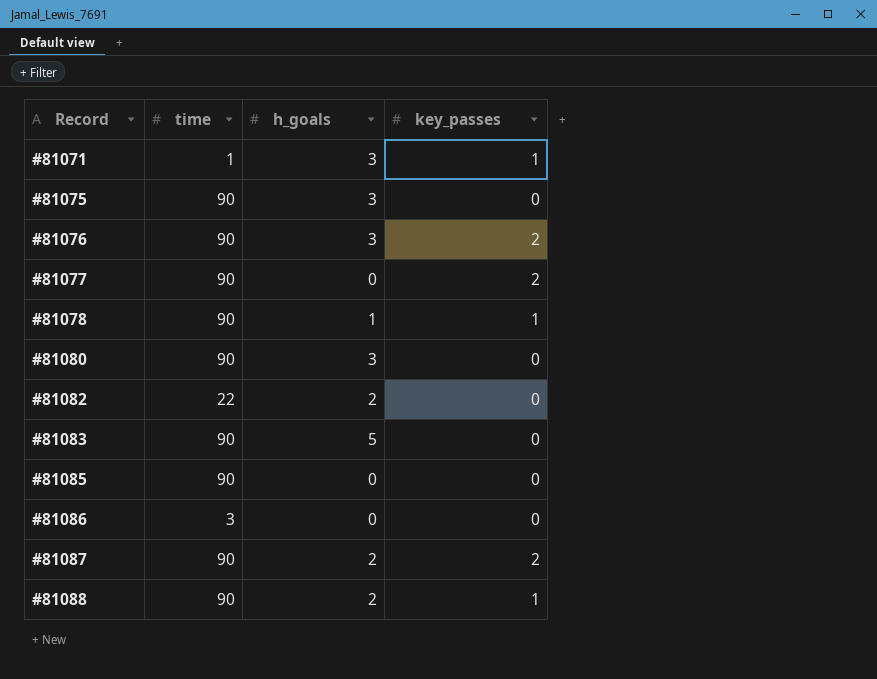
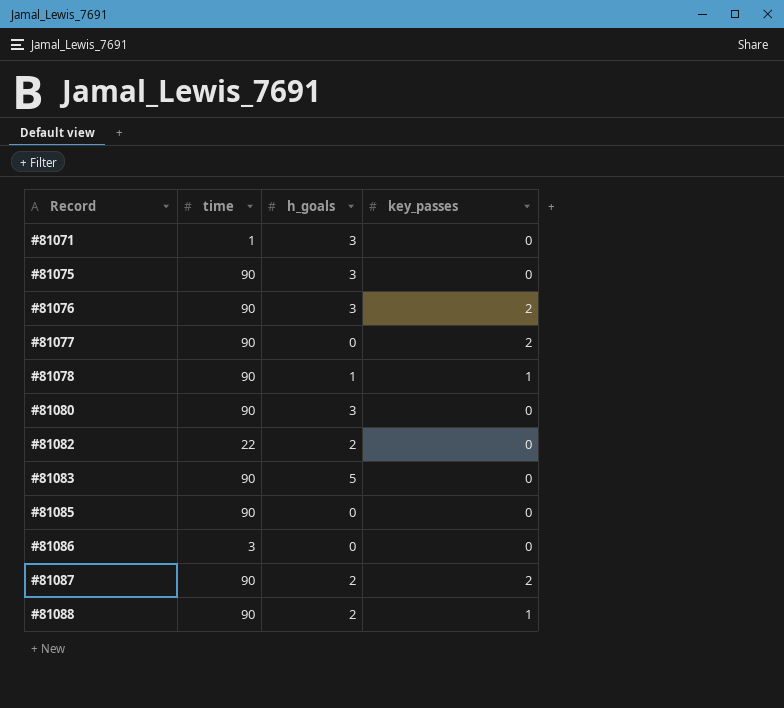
#81071 | key_passes: 1 -> 0

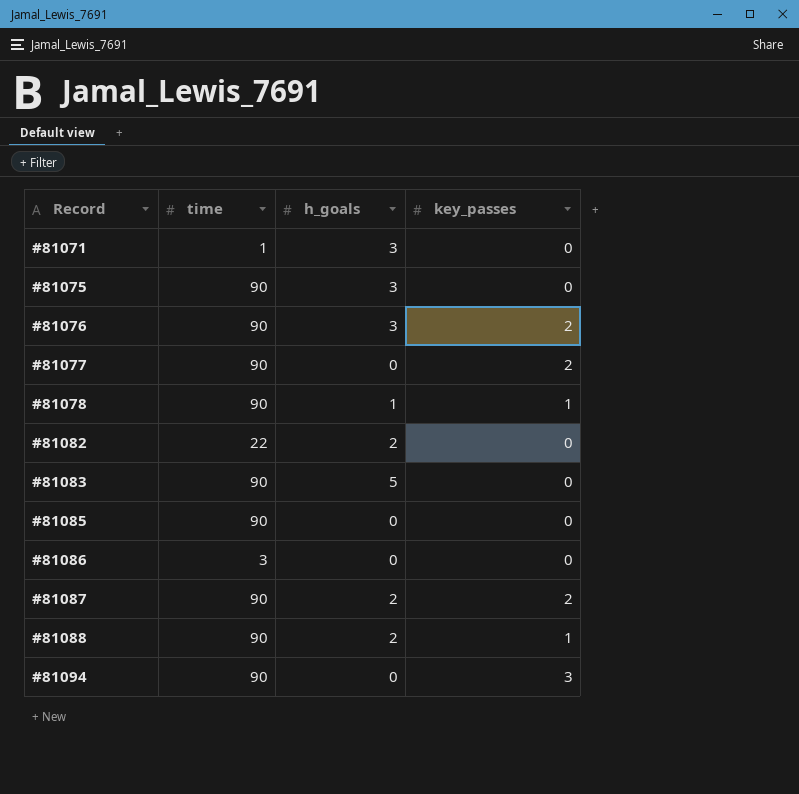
row #81080: 90 | 3 | 0 -> none
row #81094: none -> 90 | 0 | 3

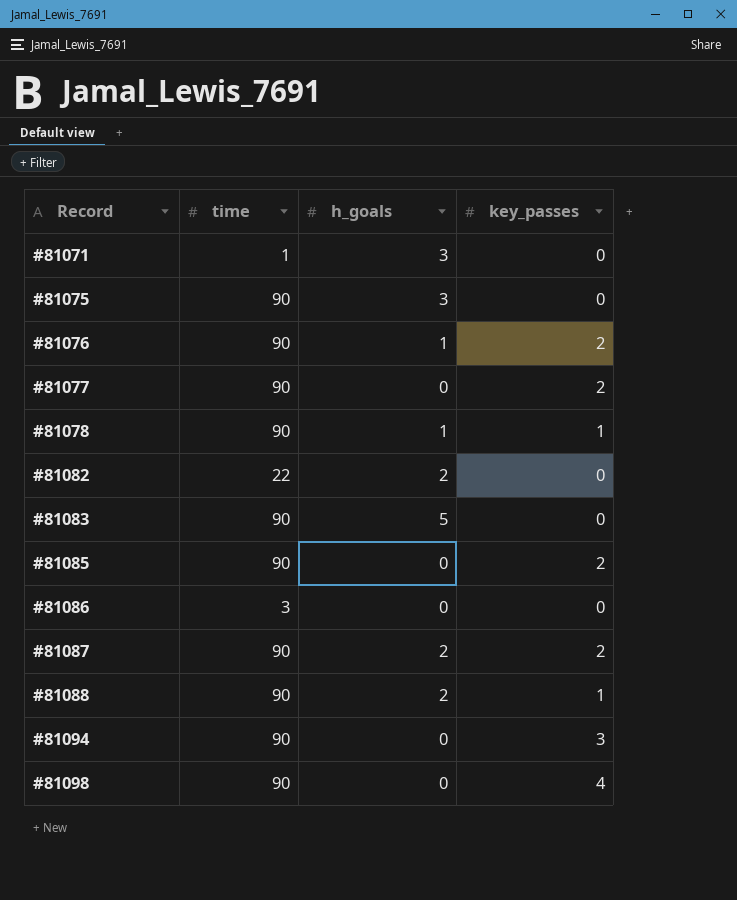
#81076 | h_goals: 3 -> 1
#81085 | key_passes: 0 -> 2
row #81098: none -> 90 | 0 | 4

